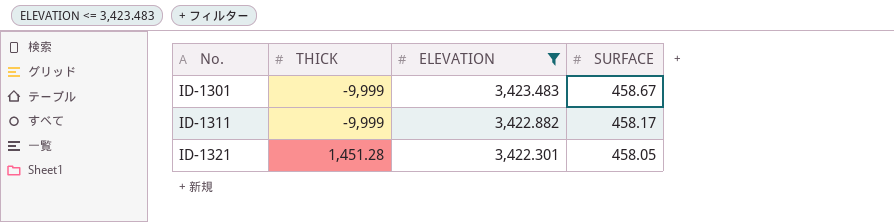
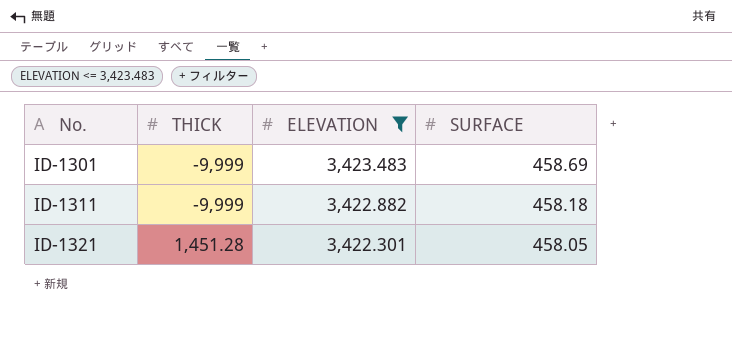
ID-1301 | SURFACE: 458.67 -> 458.69
ID-1311 | SURFACE: 458.17 -> 458.18

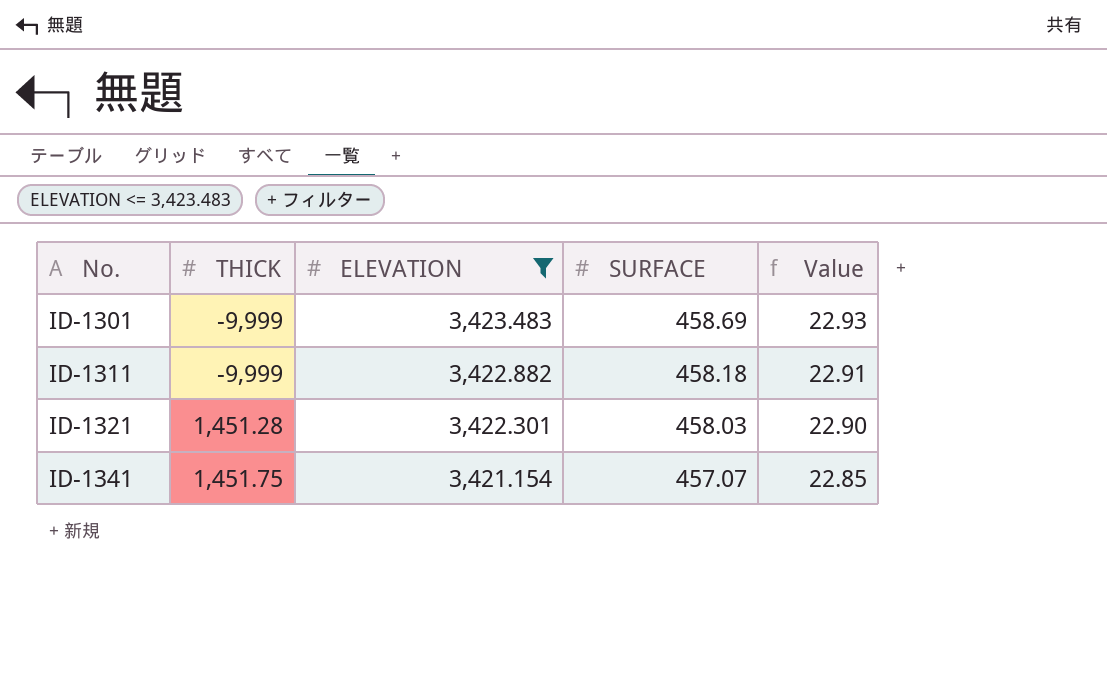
column Value | formula: none -> [SURFACE] * 0.05
ID-1321 | SURFACE: 458.05 -> 458.03
row ID-1341: none -> 1,451.75 | 3,421.154 | 457.07 | 22.85

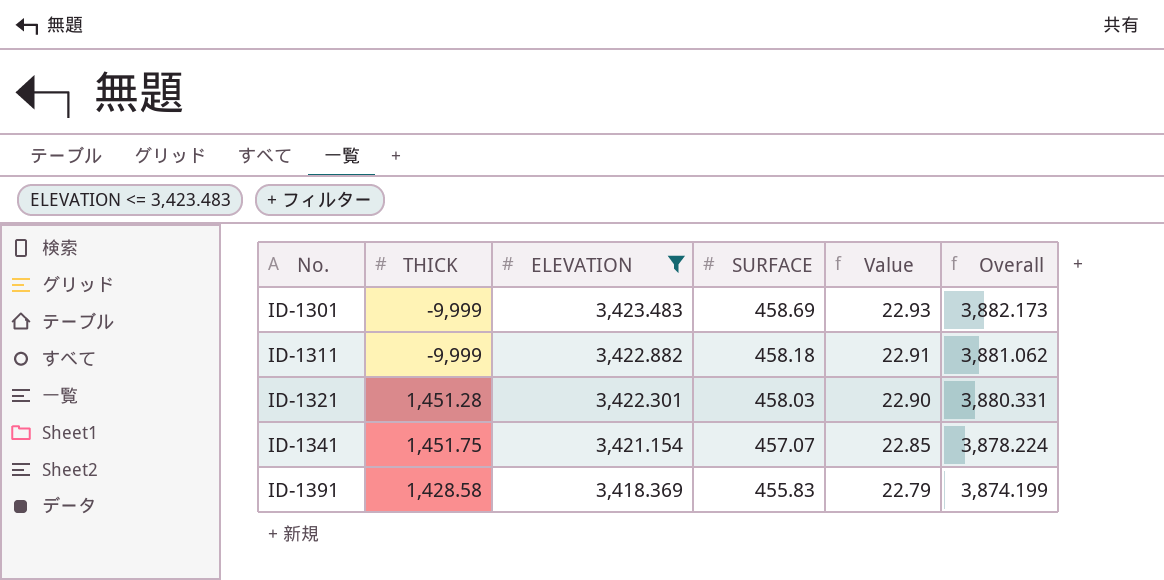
column Overall | formula: none -> [ELEVATION] + [SURFACE]
row ID-1391: none -> 1,428.58 | 3,418.369 | 455.83 | 22.79 | 3,874.199

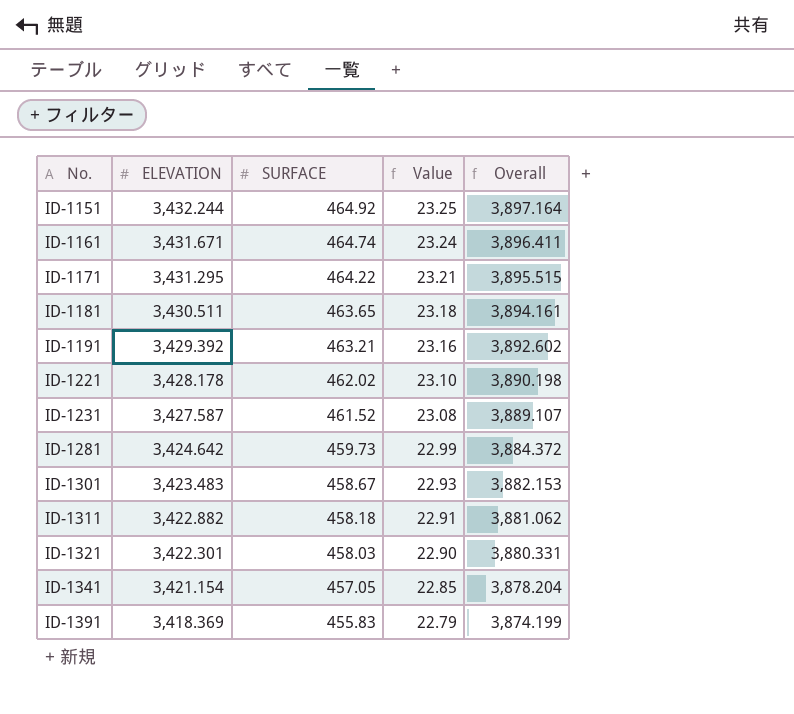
filter: ELEVATION <= 3,423.483 -> none
column THICK | position: 2 -> none
ID-1301 | SURFACE: 458.69 -> 458.67
ID-1301 | Overall: 3,882.173 -> 3,882.153
ID-1341 | SURFACE: 457.07 -> 457.05
ID-1341 | Overall: 3,878.224 -> 3,878.204

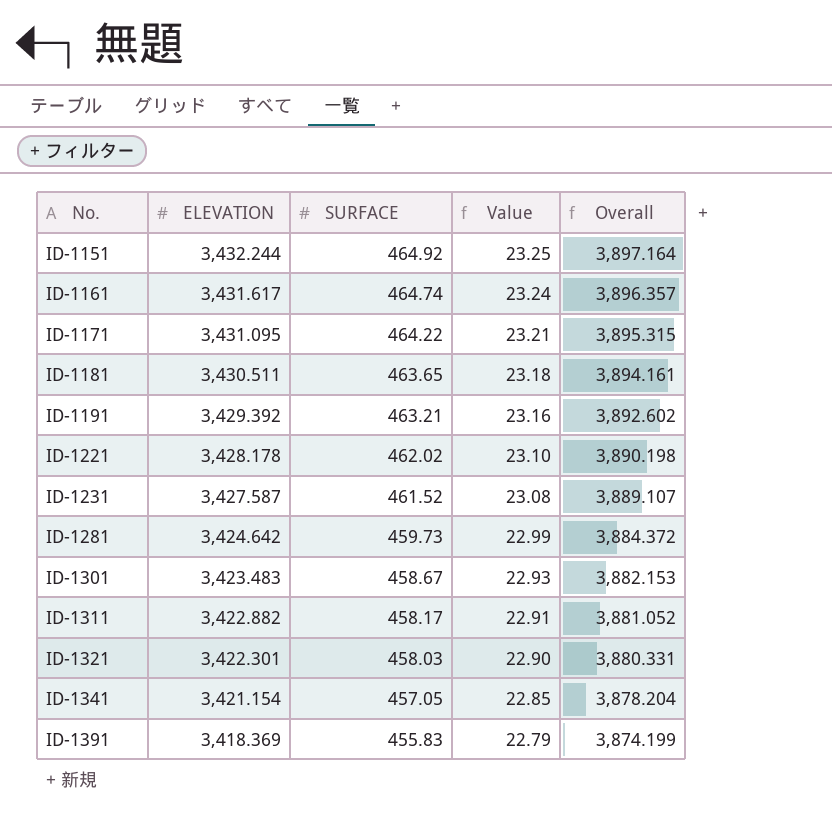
ID-1161 | ELEVATION: 3,431.671 -> 3,431.617
ID-1161 | Overall: 3,896.411 -> 3,896.357
ID-1171 | ELEVATION: 3,431.295 -> 3,431.095
ID-1171 | Overall: 3,895.515 -> 3,895.315
ID-1311 | SURFACE: 458.18 -> 458.17
ID-1311 | Overall: 3,881.062 -> 3,881.052

